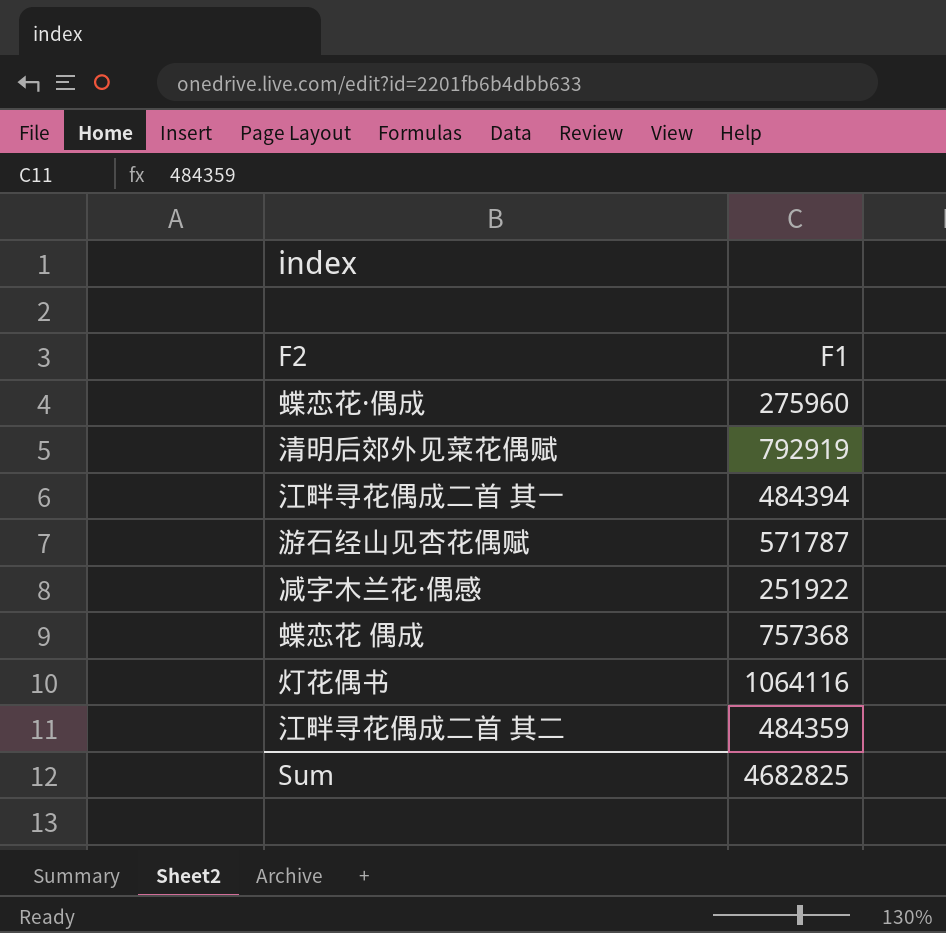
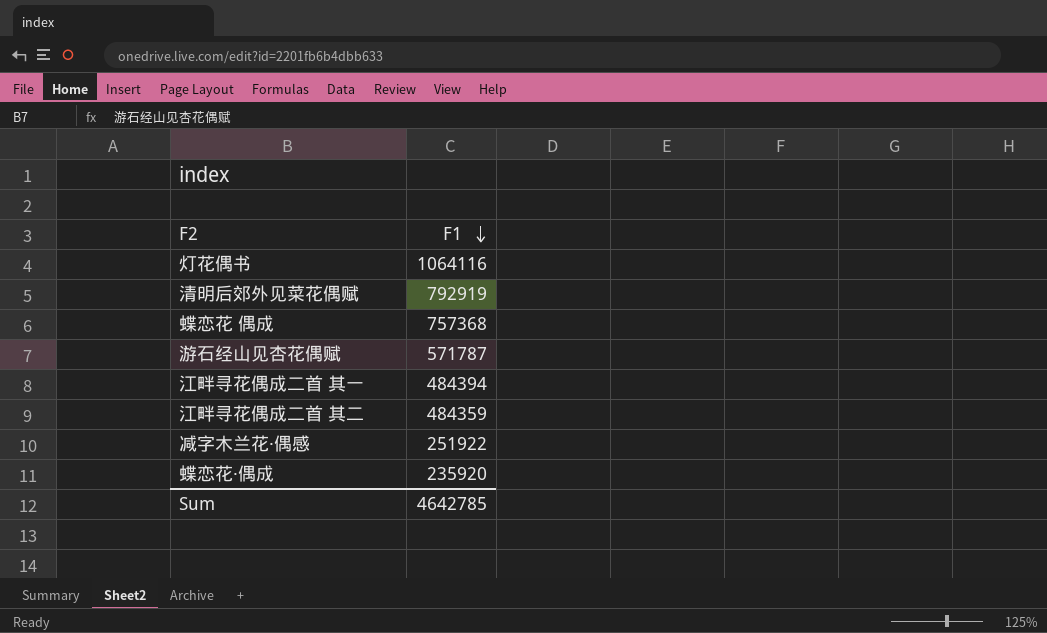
row order: none -> F1 descending
蝶恋花·偶成 | F1: 275960 -> 235920
Sum | F1: 4682825 -> 4642785

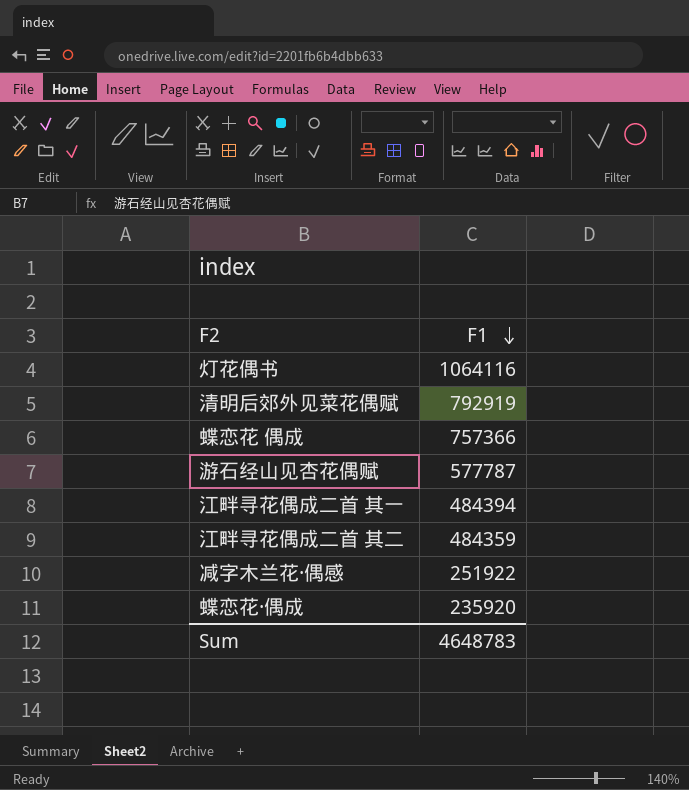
蝶恋花 偶成 | F1: 757368 -> 757366
游石经山见杏花偶赋 | F1: 571787 -> 577787
Sum | F1: 4642785 -> 4648783

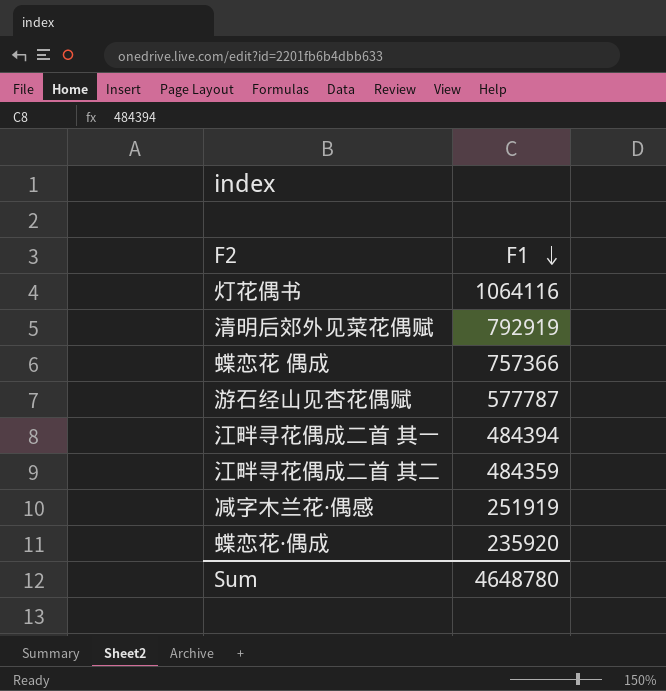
减字木兰花·偶感 | F1: 251922 -> 251919
Sum | F1: 4648783 -> 4648780

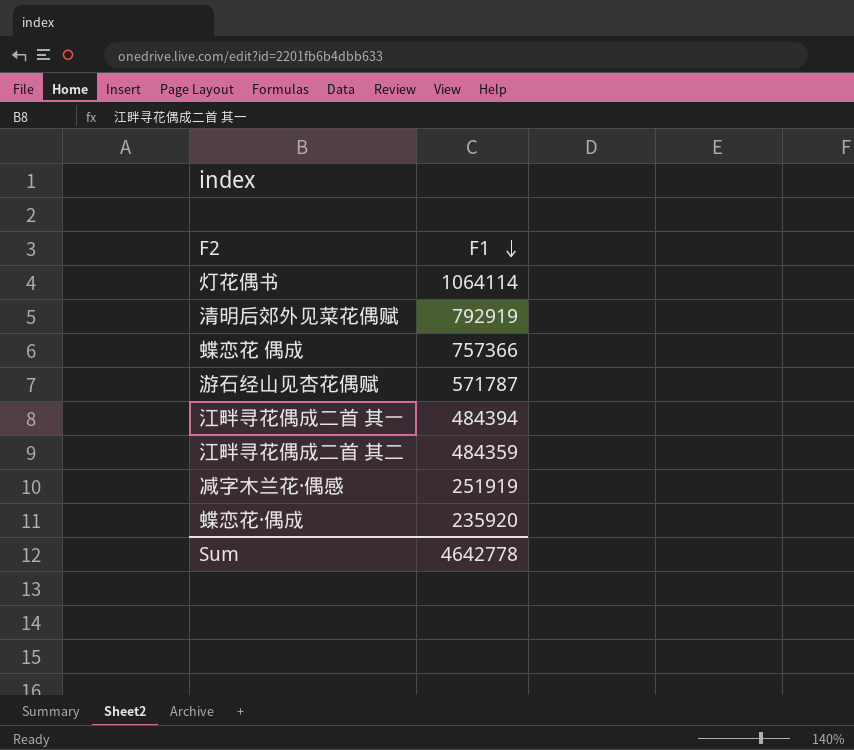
灯花偶书 | F1: 1064116 -> 1064114
游石经山见杏花偶赋 | F1: 577787 -> 571787
Sum | F1: 4648780 -> 4642778

